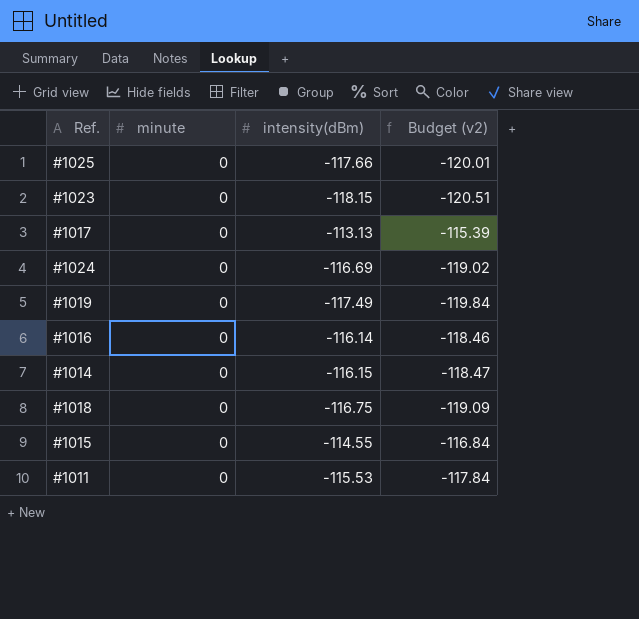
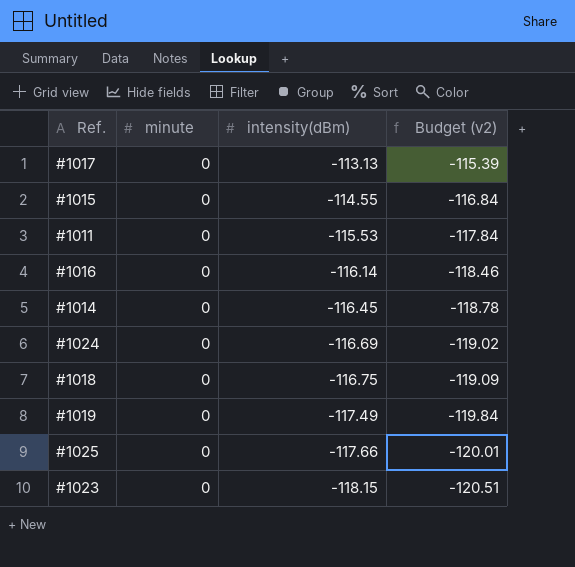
row order: none -> intensity(dBm) descending
#1014 | intensity(dBm): -116.15 -> -116.45
#1014 | Budget (v2): -118.47 -> -118.78

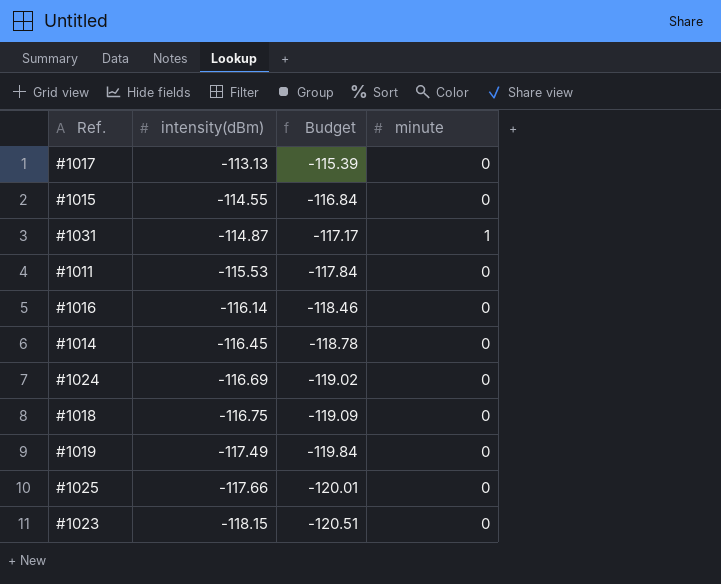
column name: Budget (v2) -> Budget
column minute | position: 2 -> 4
row #1031: none -> -114.87 | -117.17 | 1

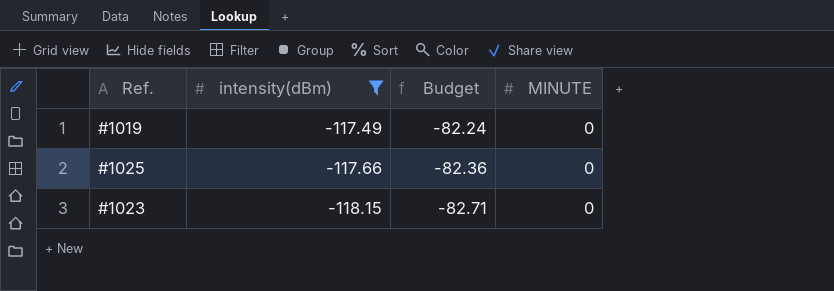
filter: none -> intensity(dBm) <= -117.49
column Budget | formula: [intensity(dBm)] * 1.02 -> [intensity(dBm)] * 0.7
column name: minute -> MINUTE

